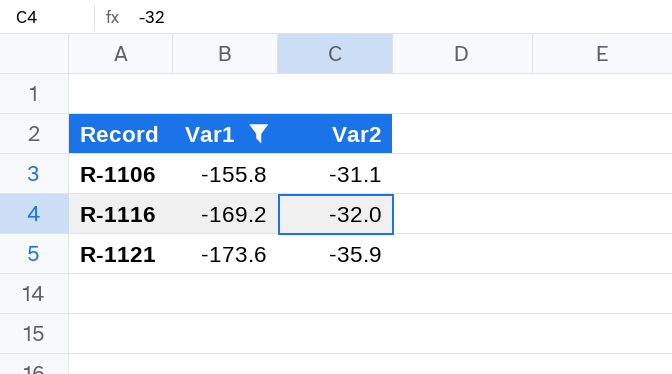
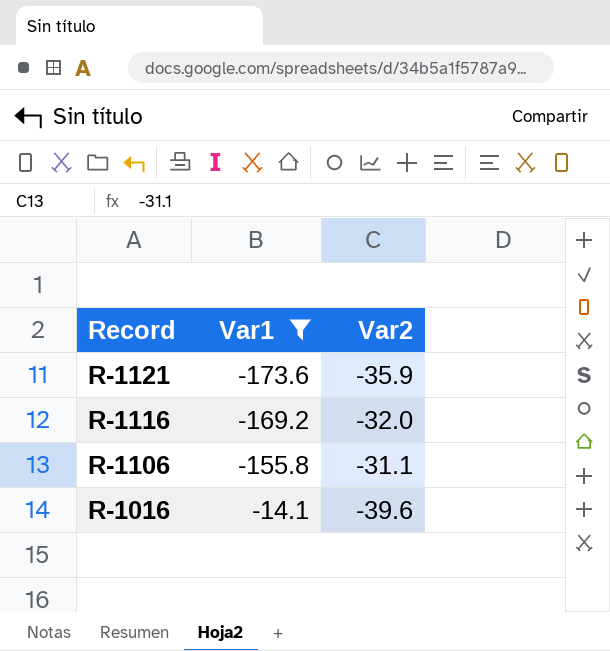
row order: Record ascending -> Record descending
row R-1016: none -> -14.1 | -39.6

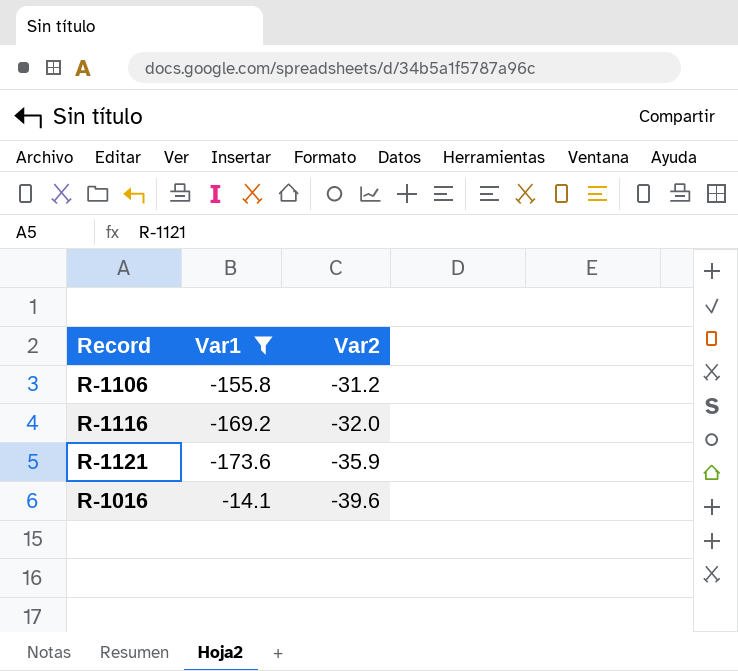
row order: Record descending -> Var2 descending
R-1106 | Var2: -31.1 -> -31.2

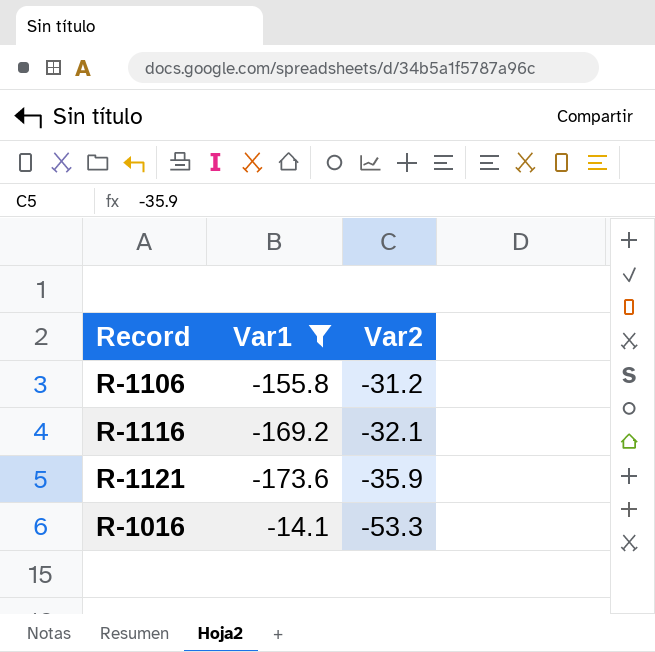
R-1116 | Var2: -32.0 -> -32.1
R-1016 | Var2: -39.6 -> -53.3

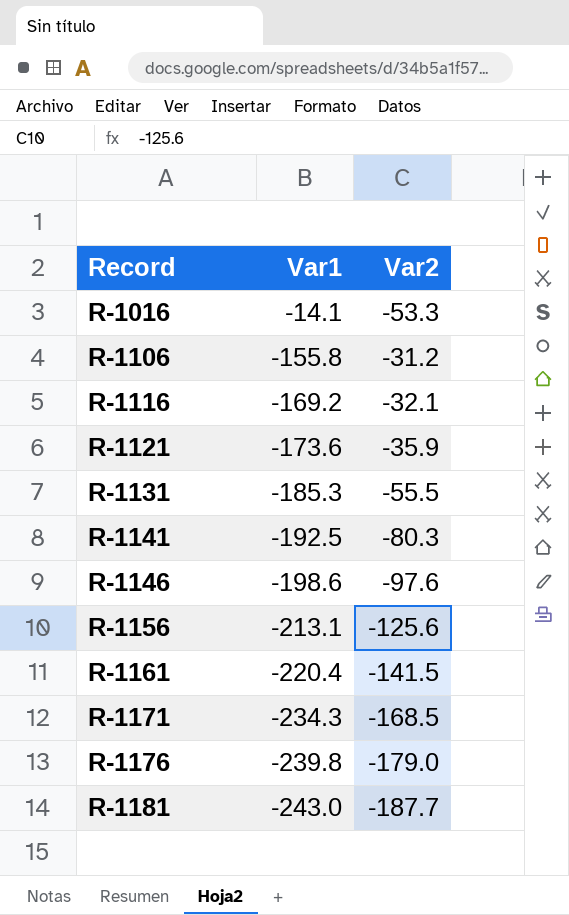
filter: Var1 >= -173.6 -> none
row order: Var2 descending -> Record ascending

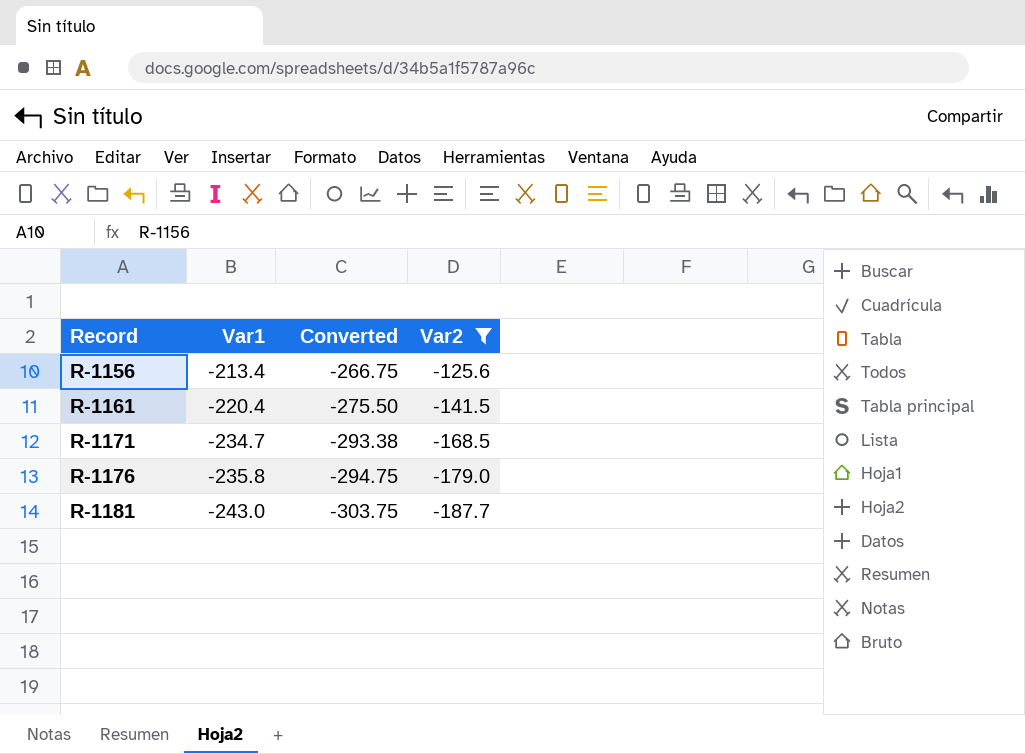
filter: none -> Var2 <= -125.6
column Converted | formula: none -> [Var1] * 1.25
R-1156 | Var1: -213.1 -> -213.4
R-1171 | Var1: -234.3 -> -234.7
R-1176 | Var1: -239.8 -> -235.8

